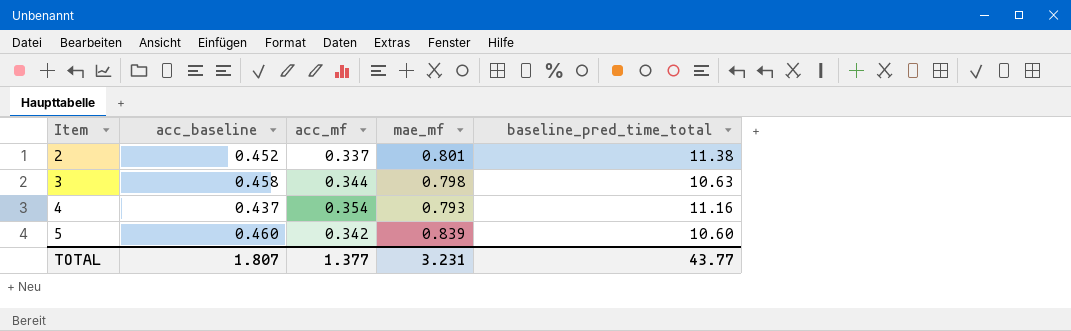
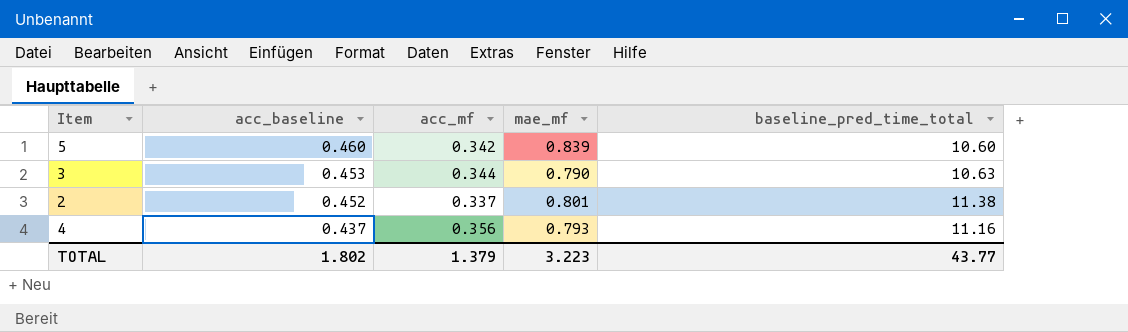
row order: Item ascending -> acc_baseline descending
3 | acc_baseline: 0.458 -> 0.453
3 | mae_mf: 0.798 -> 0.790
4 | acc_mf: 0.354 -> 0.356
TOTAL | acc_baseline: 1.807 -> 1.802
TOTAL | acc_mf: 1.377 -> 1.379
TOTAL | mae_mf: 3.231 -> 3.223

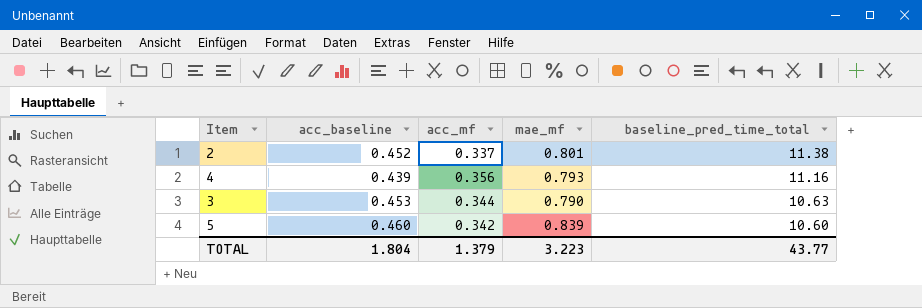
row order: acc_baseline descending -> baseline_pred_time_total descending
4 | acc_baseline: 0.437 -> 0.439
TOTAL | acc_baseline: 1.802 -> 1.804

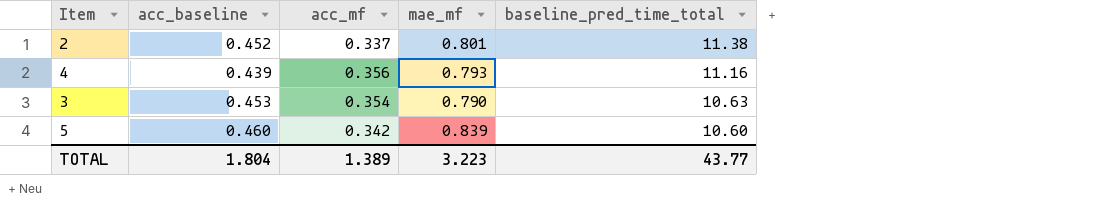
3 | acc_mf: 0.344 -> 0.354
TOTAL | acc_mf: 1.379 -> 1.389

